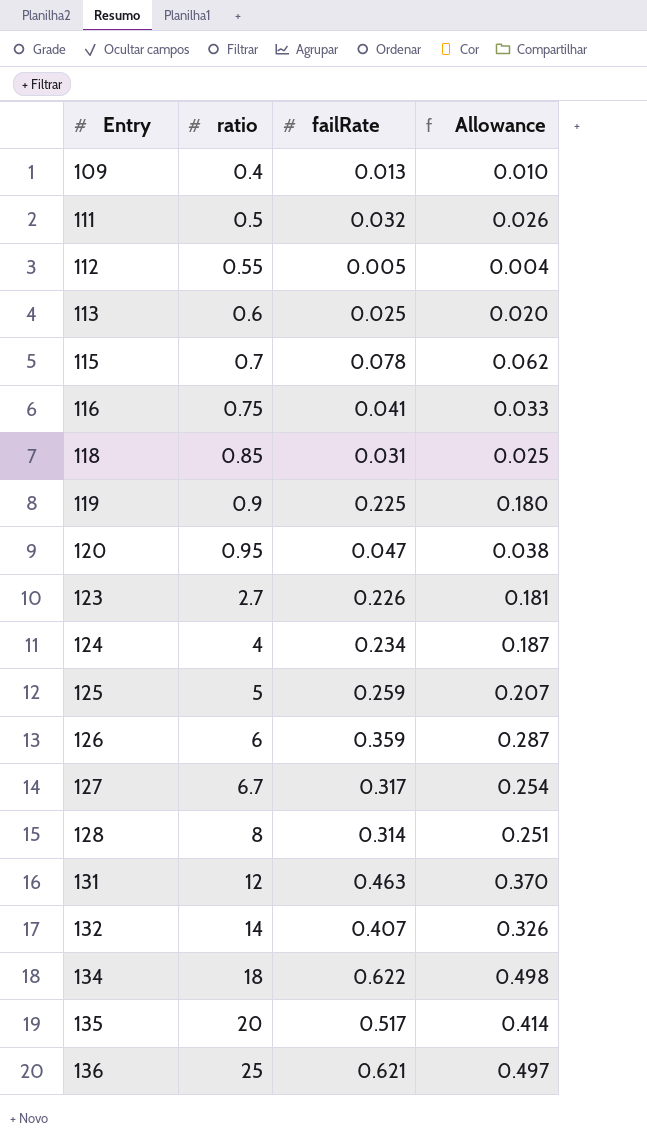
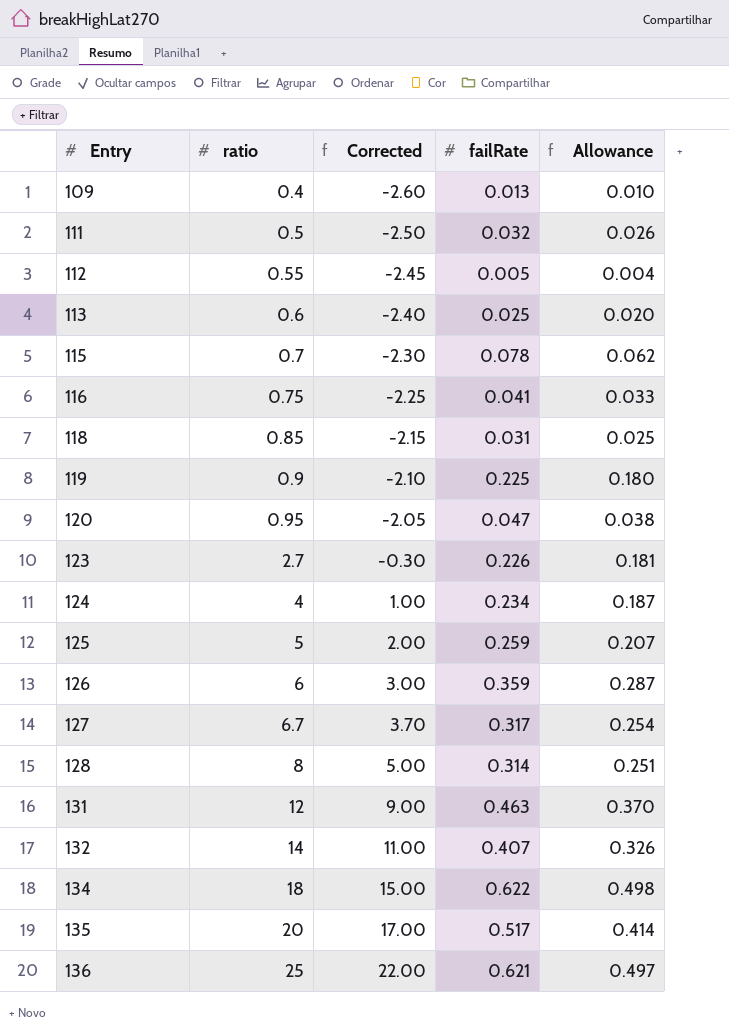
column Corrected | formula: none -> [ratio] - 3

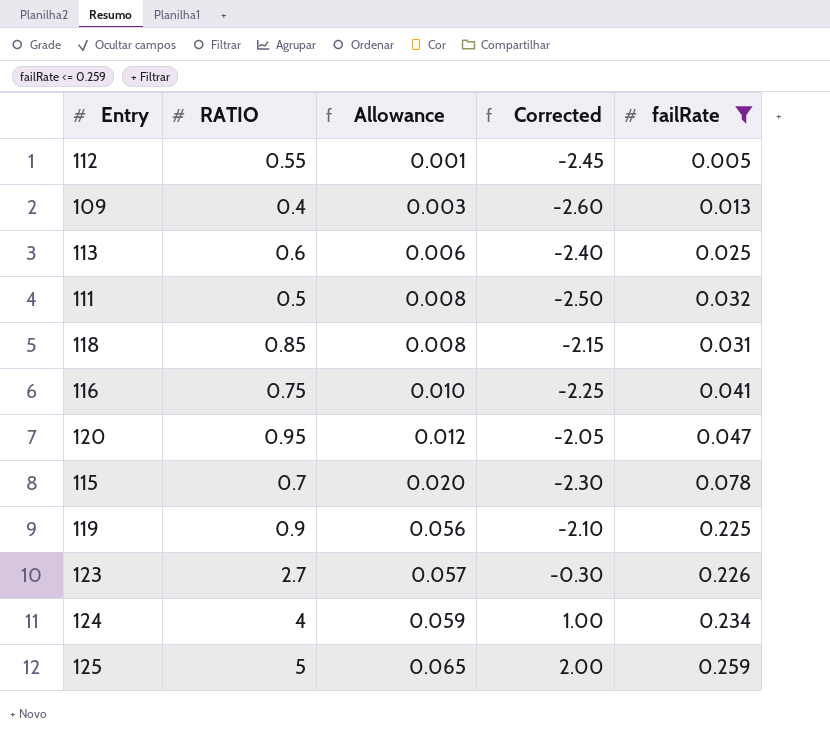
filter: none -> failRate <= 0.259
row order: Entry ascending -> Allowance ascending
column name: ratio -> RATIO
column Allowance | formula: [failRate] * 0.8 -> [failRate] * 0.25
column Allowance | position: 5 -> 3

